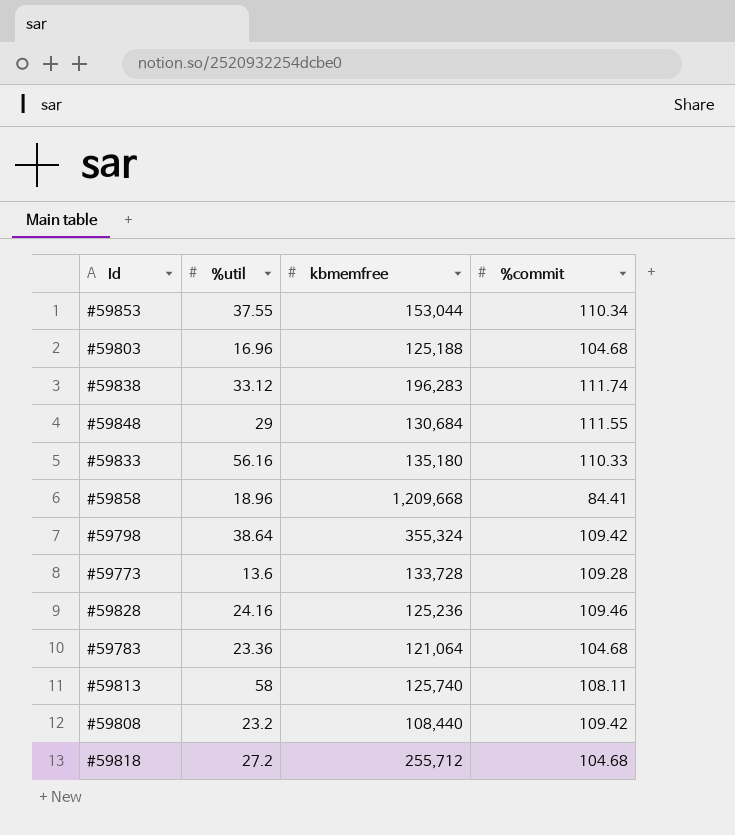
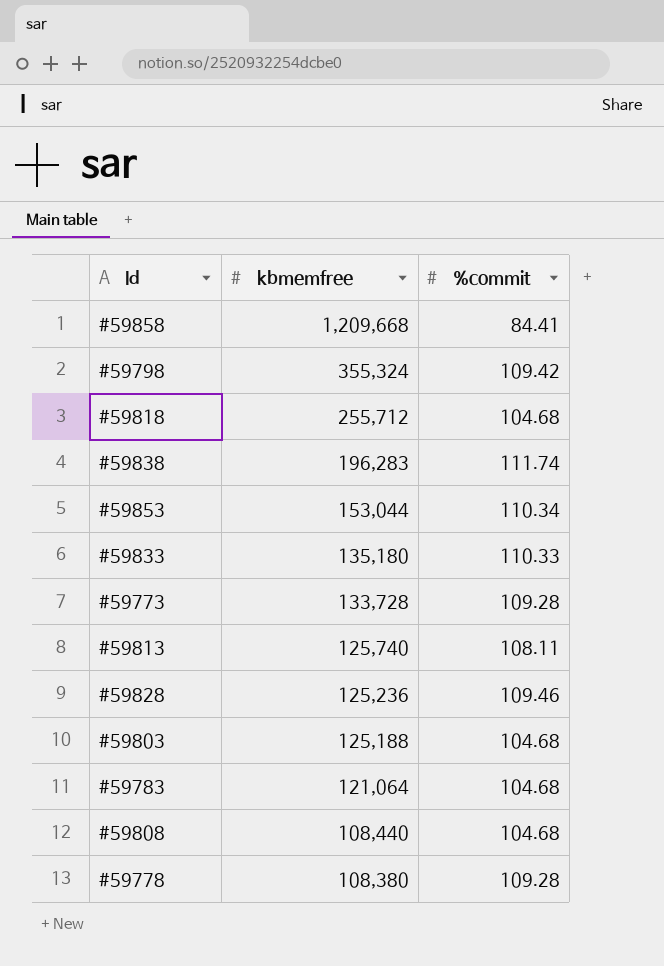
row order: none -> kbmemfree descending
column %util | position: 2 -> none
row #59848: 29 | 130,684 | 111.55 -> none
#59808 | %commit: 109.42 -> 104.68
row #59778: none -> 108,380 | 109.28

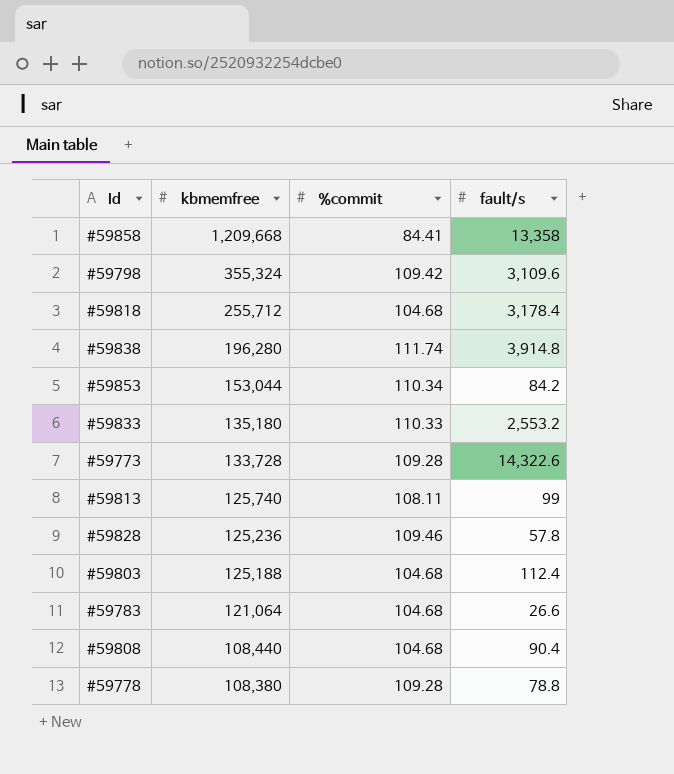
column fault/s | position: none -> 4
#59838 | kbmemfree: 196,283 -> 196,280

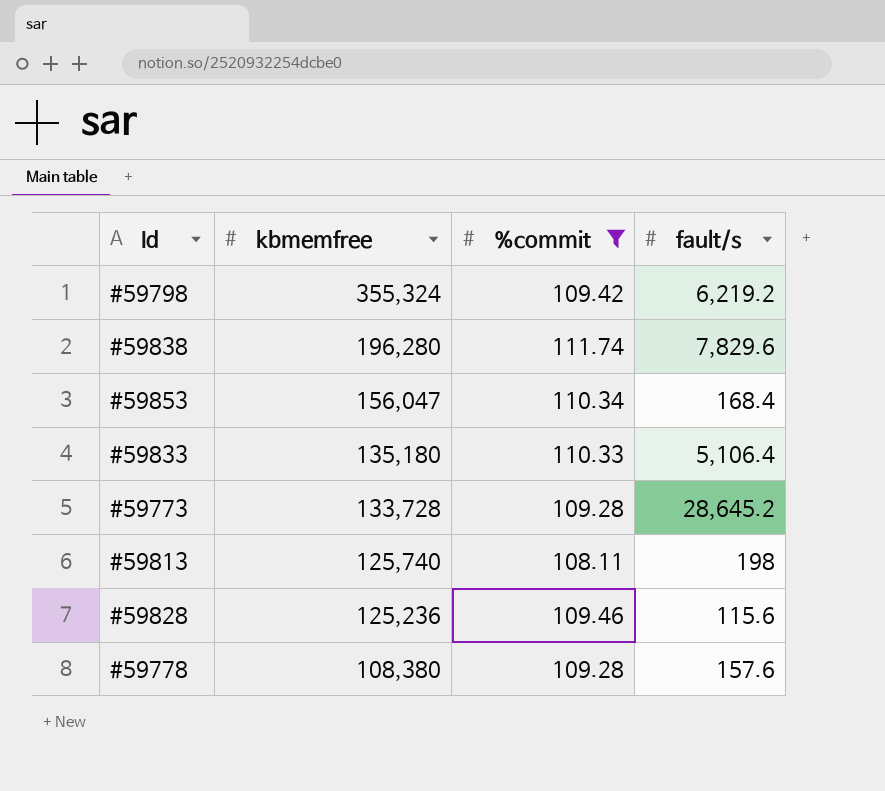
filter: none -> %commit >= 108.11
#59798 | fault/s: 3,109.6 -> 6,219.2
#59838 | fault/s: 3,914.8 -> 7,829.6
#59853 | kbmemfree: 153,044 -> 156,047
#59853 | fault/s: 84.2 -> 168.4
#59833 | fault/s: 2,553.2 -> 5,106.4
#59773 | fault/s: 14,322.6 -> 28,645.2
#59813 | fault/s: 99 -> 198
#59828 | fault/s: 57.8 -> 115.6
#59778 | fault/s: 78.8 -> 157.6

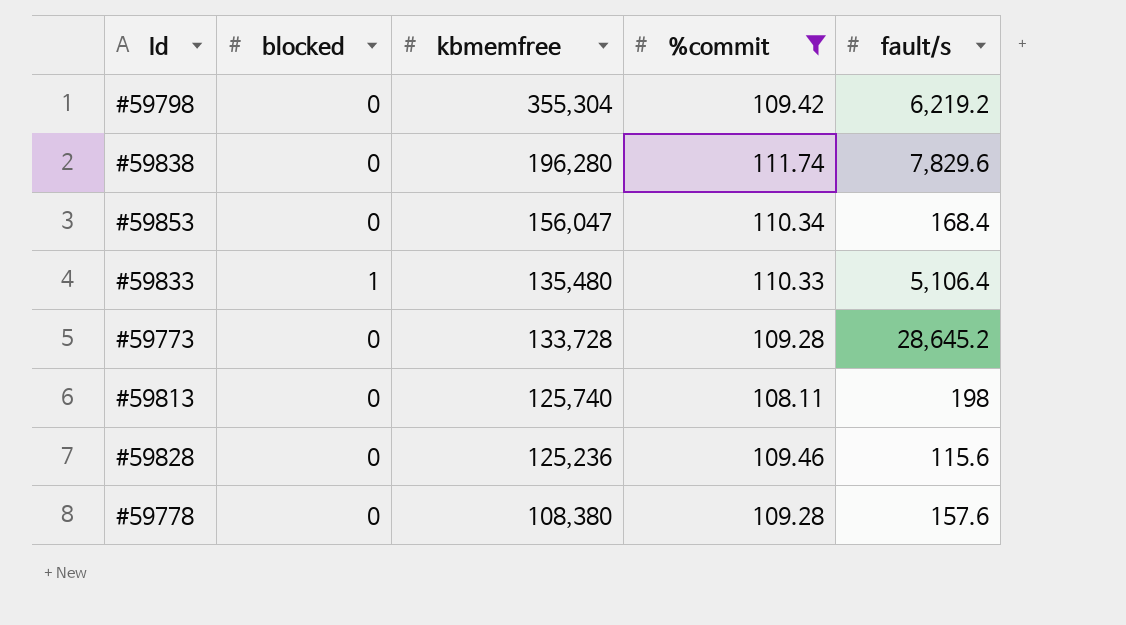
column blocked | position: none -> 2
#59798 | kbmemfree: 355,324 -> 355,304
#59833 | kbmemfree: 135,180 -> 135,480

